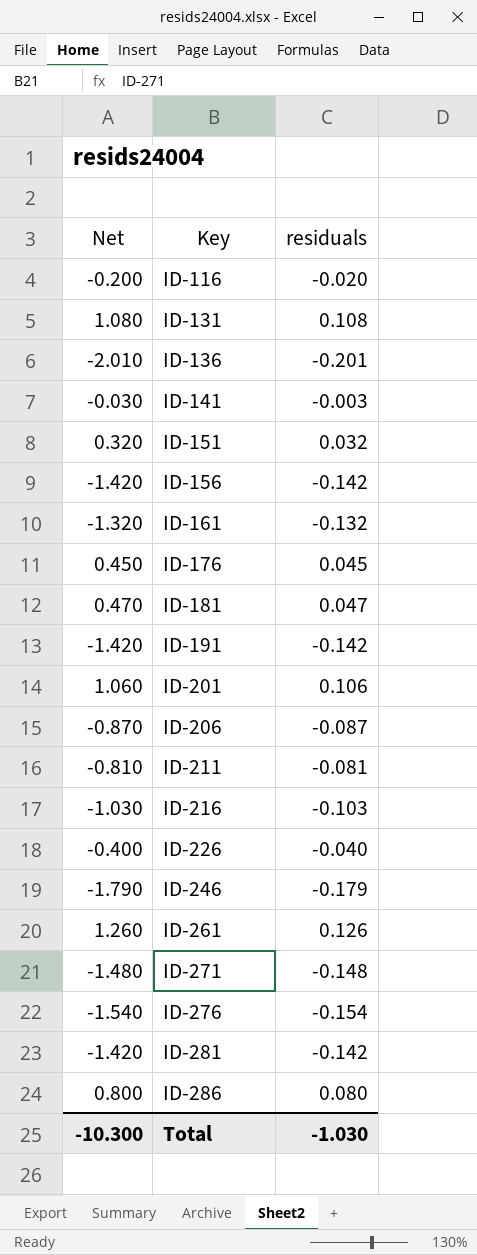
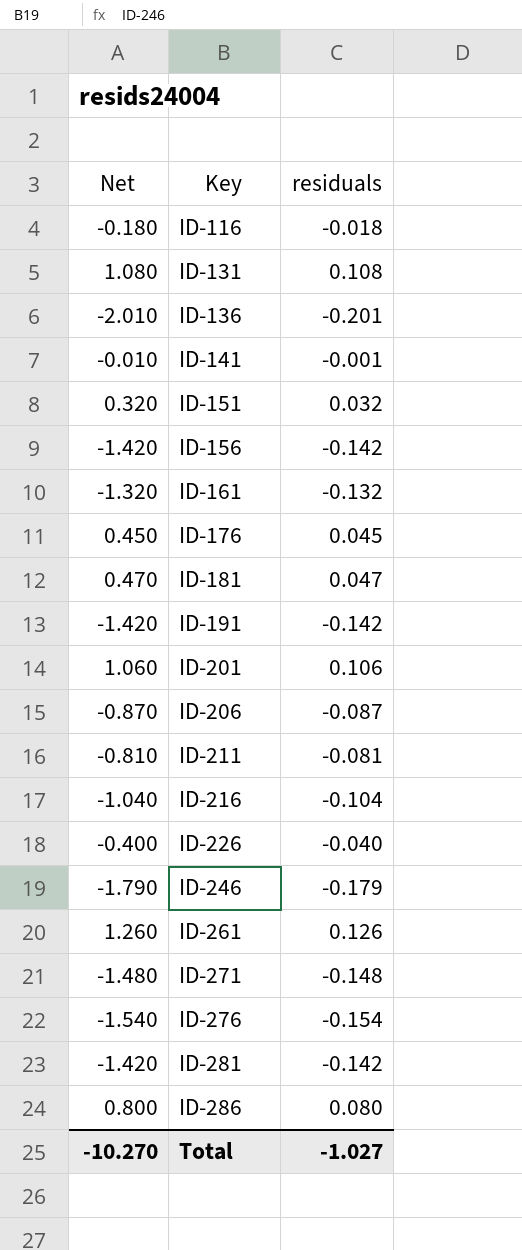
ID-116 | Net: -0.200 -> -0.180
ID-116 | residuals: -0.020 -> -0.018
ID-141 | Net: -0.030 -> -0.010
ID-141 | residuals: -0.003 -> -0.001
ID-216 | Net: -1.030 -> -1.040
ID-216 | residuals: -0.103 -> -0.104
Total | Net: -10.300 -> -10.270
Total | residuals: -1.030 -> -1.027

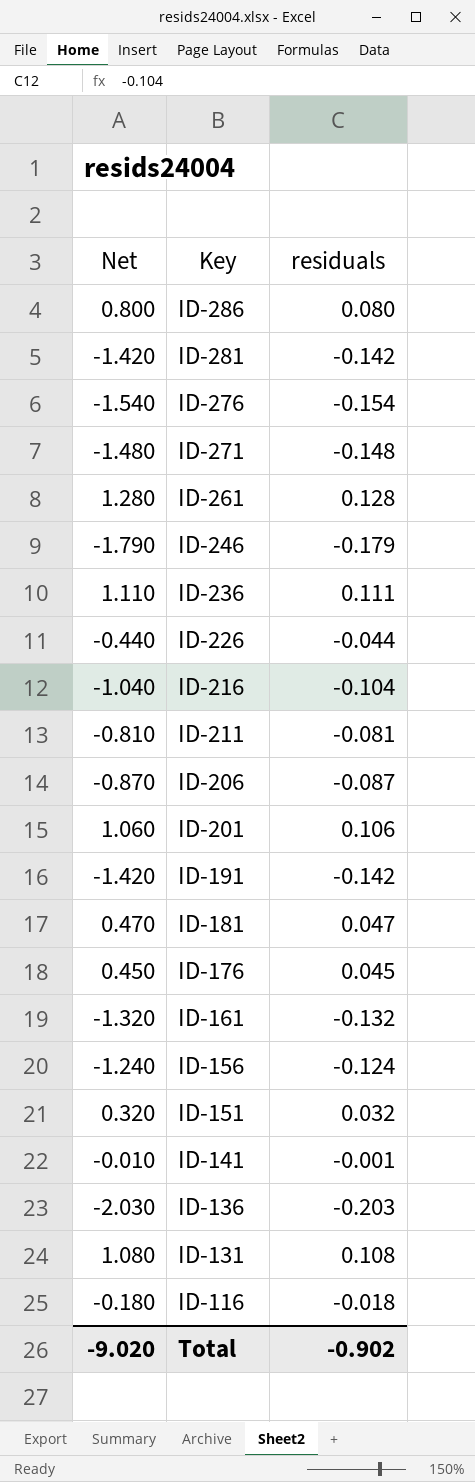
row order: Key ascending -> Key descending
ID-261 | Net: 1.260 -> 1.280
ID-261 | residuals: 0.126 -> 0.128
row ID-236: none -> 1.110 | 0.111
ID-226 | Net: -0.400 -> -0.440
ID-226 | residuals: -0.040 -> -0.044
ID-156 | Net: -1.420 -> -1.240
ID-156 | residuals: -0.142 -> -0.124
ID-136 | Net: -2.010 -> -2.030
ID-136 | residuals: -0.201 -> -0.203
Total | Net: -10.270 -> -9.020
Total | residuals: -1.027 -> -0.902

